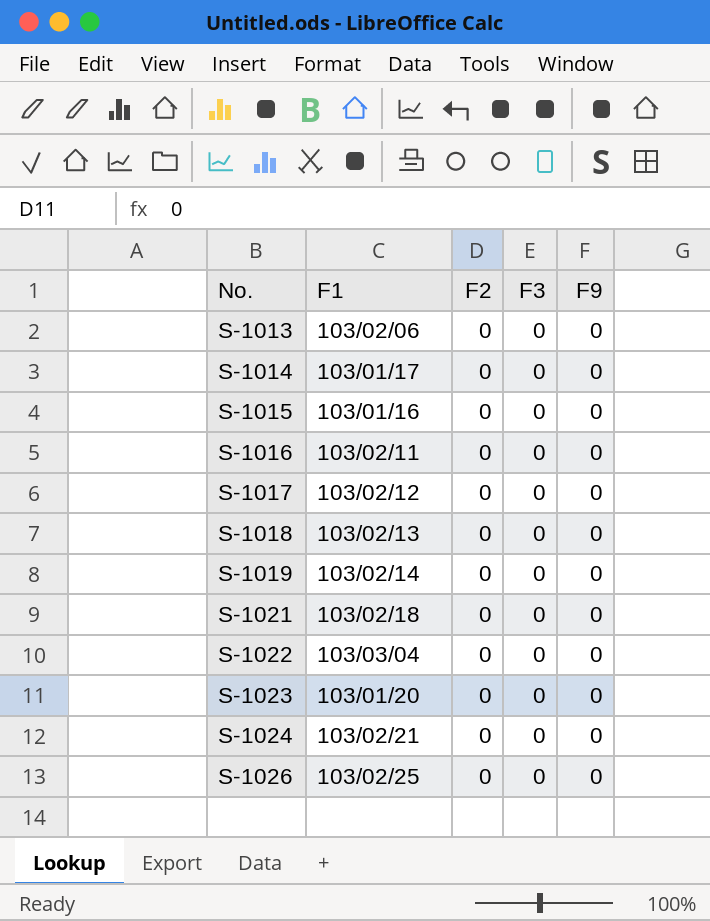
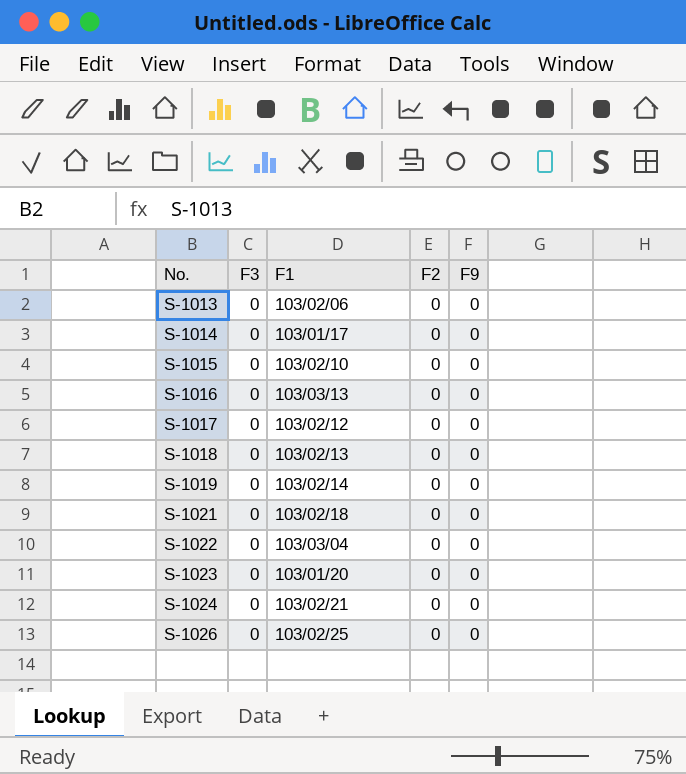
column F3 | position: 4 -> 2
S-1015 | F1: 103/01/16 -> 103/02/10
S-1016 | F1: 103/02/11 -> 103/03/13

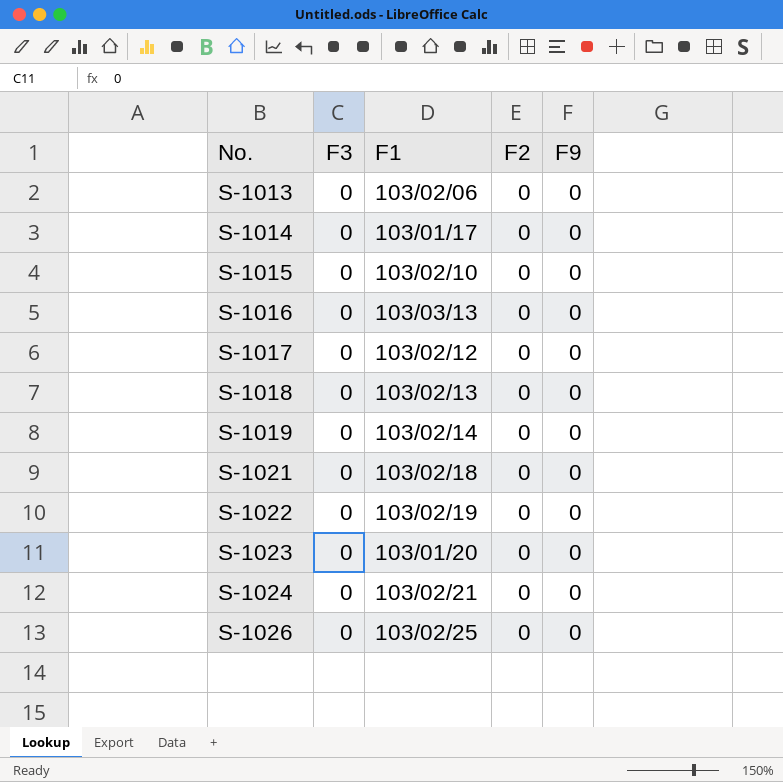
S-1022 | F1: 103/03/04 -> 103/02/19

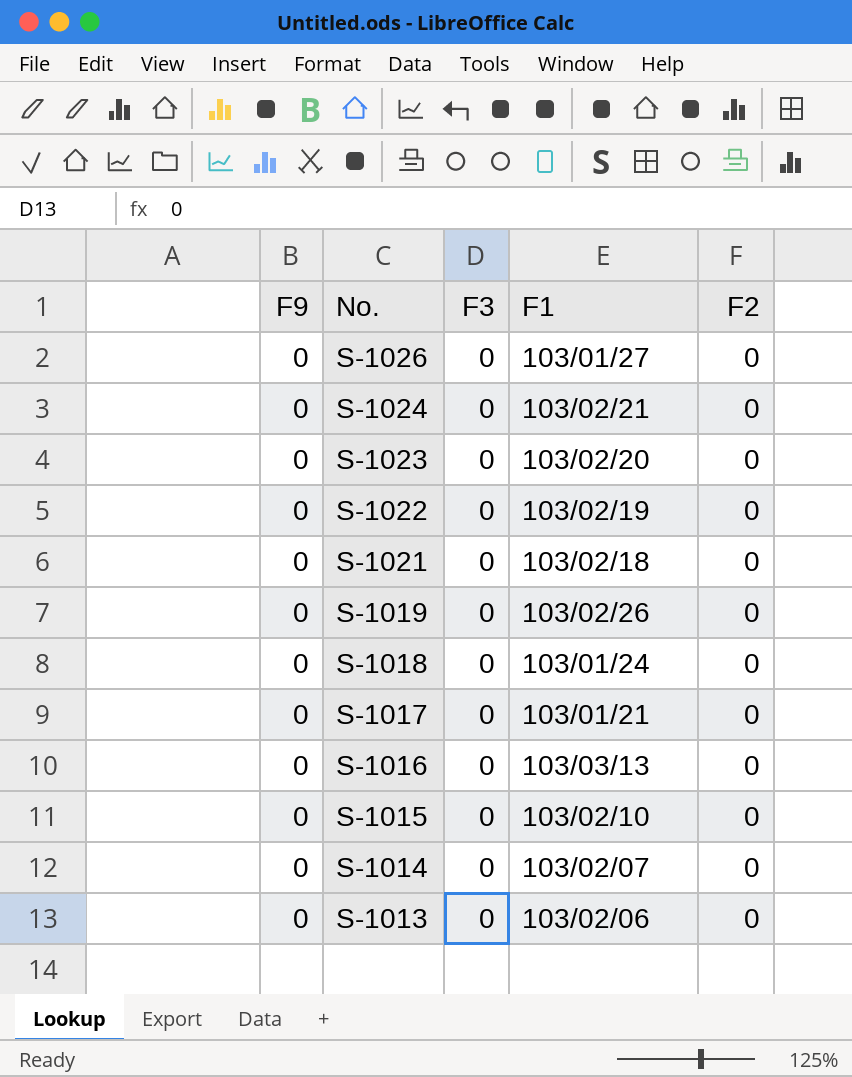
row order: No. ascending -> No. descending
column F9 | position: 5 -> 1
S-1026 | F1: 103/02/25 -> 103/01/27
S-1023 | F1: 103/01/20 -> 103/02/20
S-1019 | F1: 103/02/14 -> 103/02/26
S-1018 | F1: 103/02/13 -> 103/01/24
S-1017 | F1: 103/02/12 -> 103/01/21
S-1014 | F1: 103/01/17 -> 103/02/07

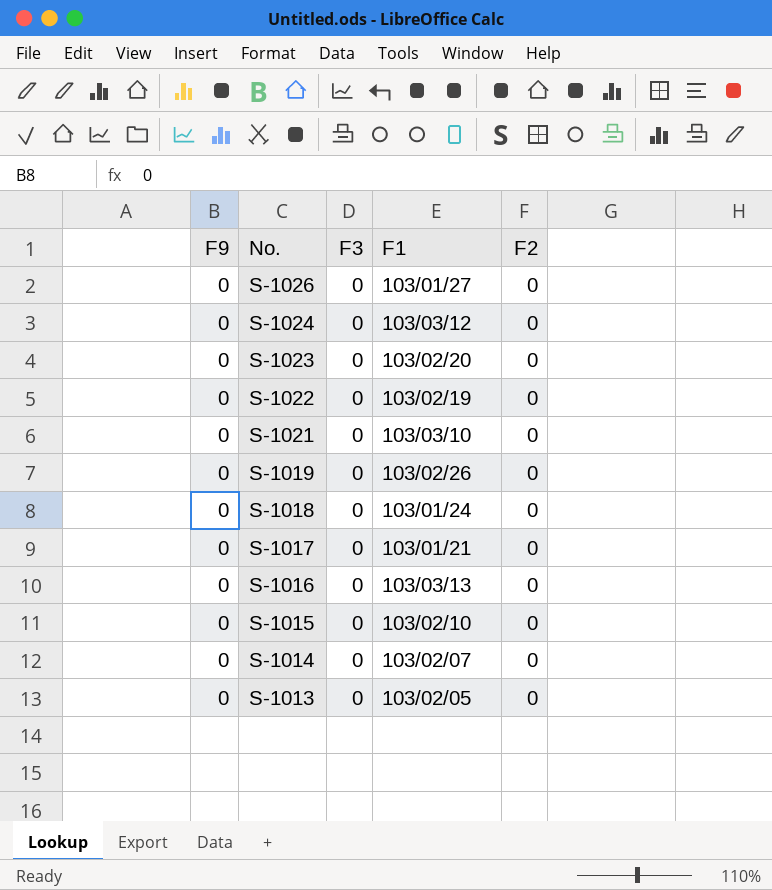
S-1024 | F1: 103/02/21 -> 103/03/12
S-1021 | F1: 103/02/18 -> 103/03/10
S-1013 | F1: 103/02/06 -> 103/02/05

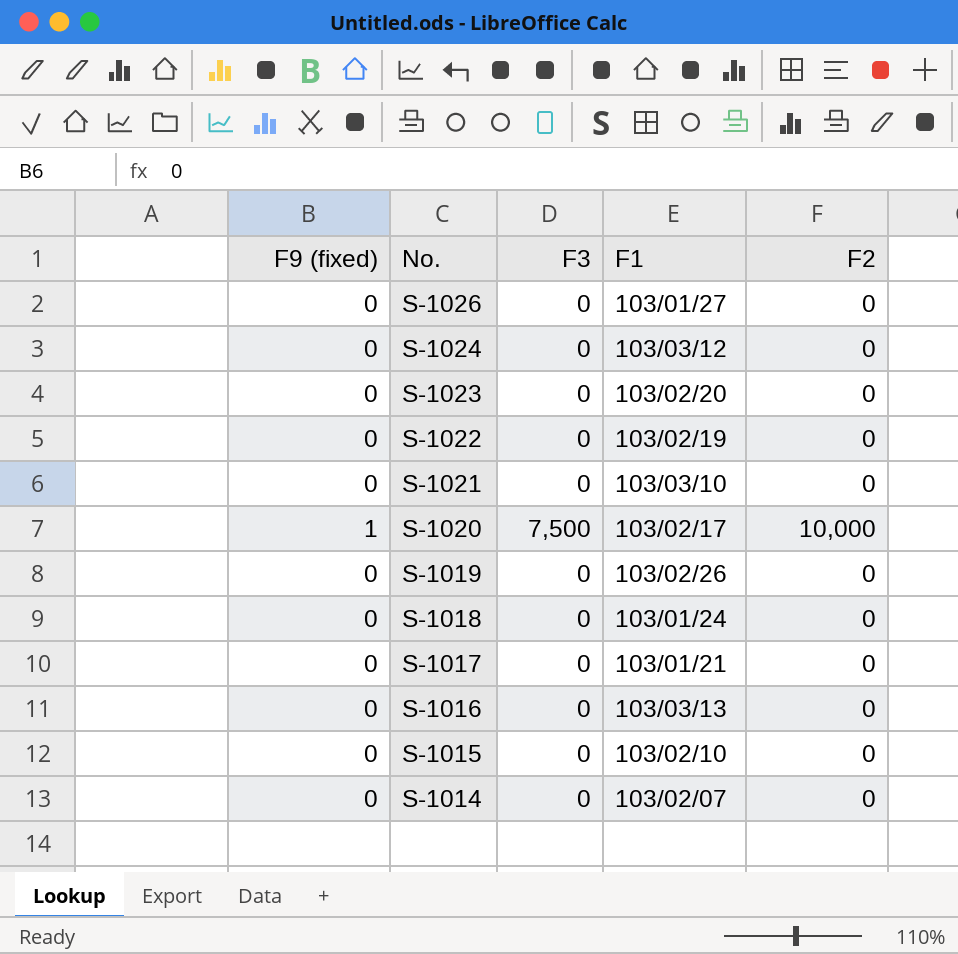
column name: F9 -> F9 (fixed)
row S-1013: 0 | 0 | 103/02/05 | 0 -> none
row S-1020: none -> 1 | 7,500 | 103/02/17 | 10,000

